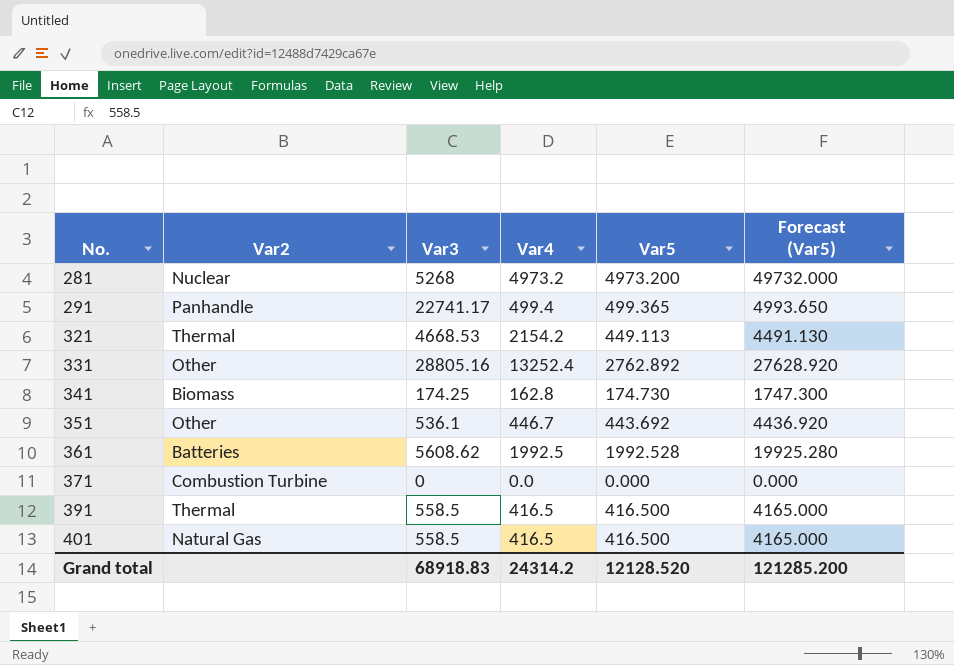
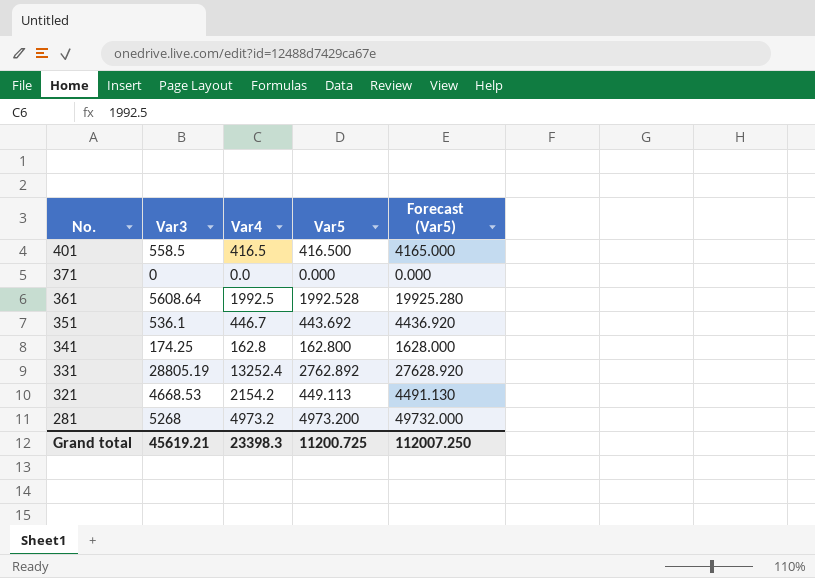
row order: No. ascending -> No. descending
column Var2 | position: 2 -> none
row 291: Panhandle | 22741.17 | 499.4 | 499.365 | 4993.650 -> none
row 391: Thermal | 558.5 | 416.5 | 416.500 | 4165.000 -> none
361 | Var3: 5608.62 -> 5608.64
341 | Var5: 174.730 -> 162.800
341 | Forecast (Var5): 1747.300 -> 1628.000
331 | Var3: 28805.16 -> 28805.19
Grand total | Var3: 68918.83 -> 45619.21
Grand total | Var4: 24314.2 -> 23398.3
Grand total | Var5: 12128.520 -> 11200.725
Grand total | Forecast (Var5): 121285.200 -> 112007.250

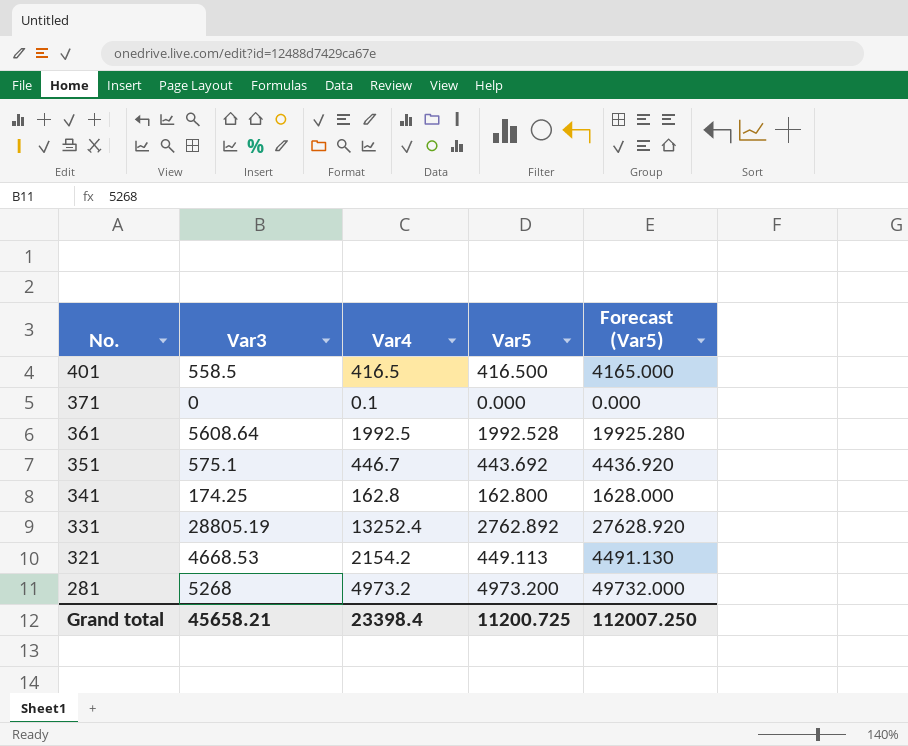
371 | Var4: 0.0 -> 0.1
351 | Var3: 536.1 -> 575.1
Grand total | Var3: 45619.21 -> 45658.21
Grand total | Var4: 23398.3 -> 23398.4

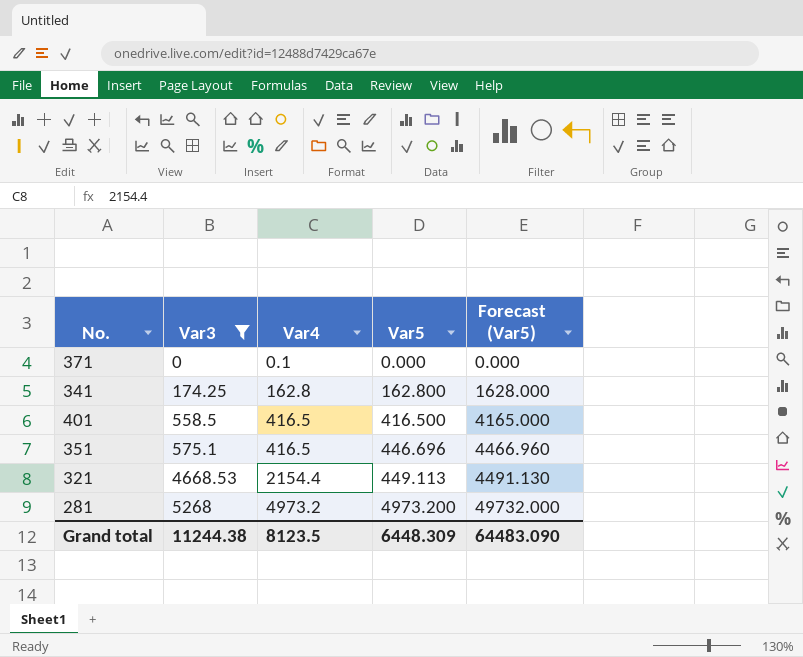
filter: none -> Var3 <= 5268
row order: No. descending -> Var3 ascending
351 | Var4: 446.7 -> 416.5
351 | Var5: 443.692 -> 446.696
351 | Forecast (Var5): 4436.920 -> 4466.960
321 | Var4: 2154.2 -> 2154.4
Grand total | Var3: 45658.21 -> 11244.38
Grand total | Var4: 23398.4 -> 8123.5
Grand total | Var5: 11200.725 -> 6448.309
Grand total | Forecast (Var5): 112007.250 -> 64483.090

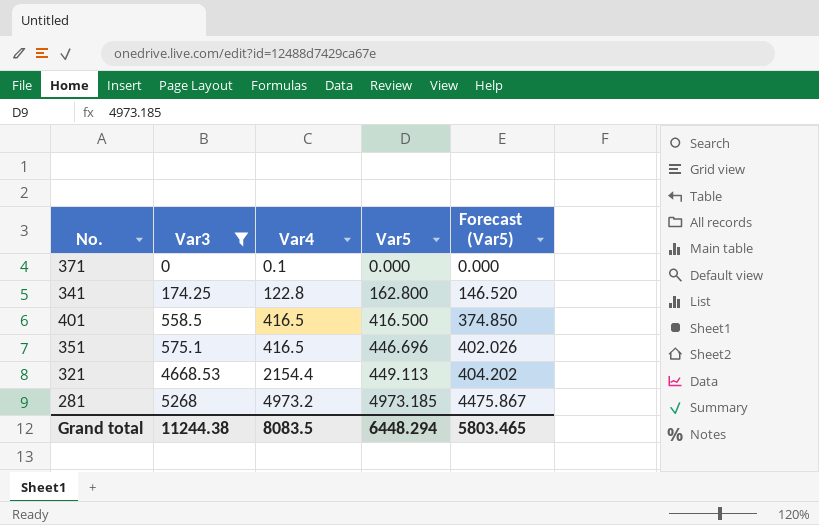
column Forecast (Var5) | formula: [Var5] * 10 -> [Var5] * 0.9
341 | Var4: 162.8 -> 122.8
281 | Var5: 4973.200 -> 4973.185
Grand total | Var4: 8123.5 -> 8083.5
Grand total | Var5: 6448.309 -> 6448.294
Grand total | Forecast (Var5): 64483.090 -> 5803.465

